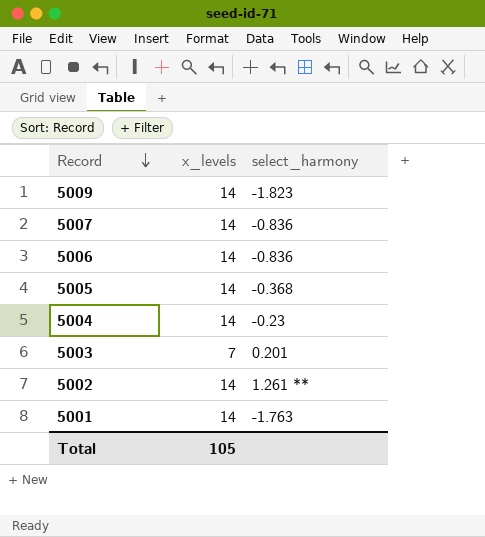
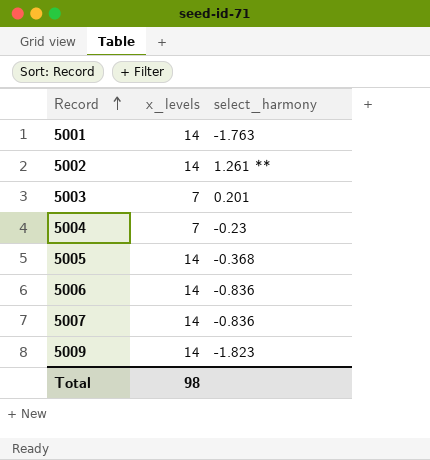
row order: Record descending -> Record ascending
5004 | x_levels: 14 -> 7
Total | x_levels: 105 -> 98

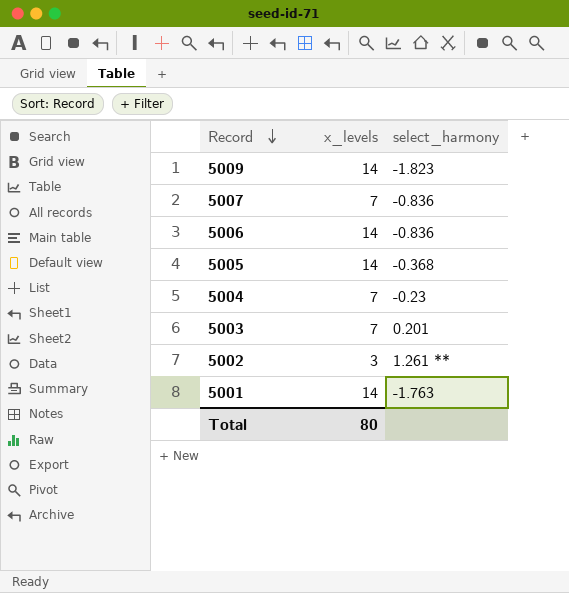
row order: Record ascending -> Record descending
5007 | x_levels: 14 -> 7
5002 | x_levels: 14 -> 3
Total | x_levels: 98 -> 80

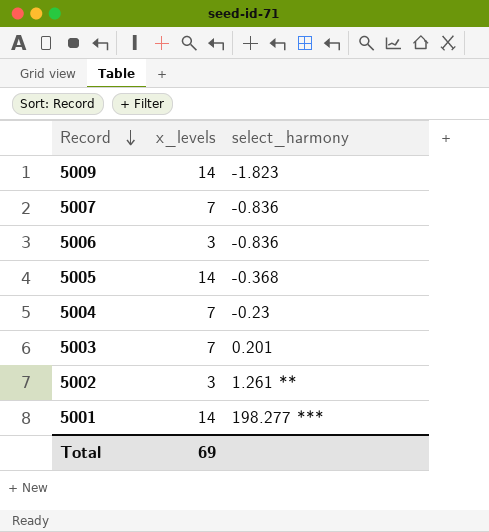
5006 | x_levels: 14 -> 3
5001 | select_harmony: -1.763 -> 198.277 ***
Total | x_levels: 80 -> 69

